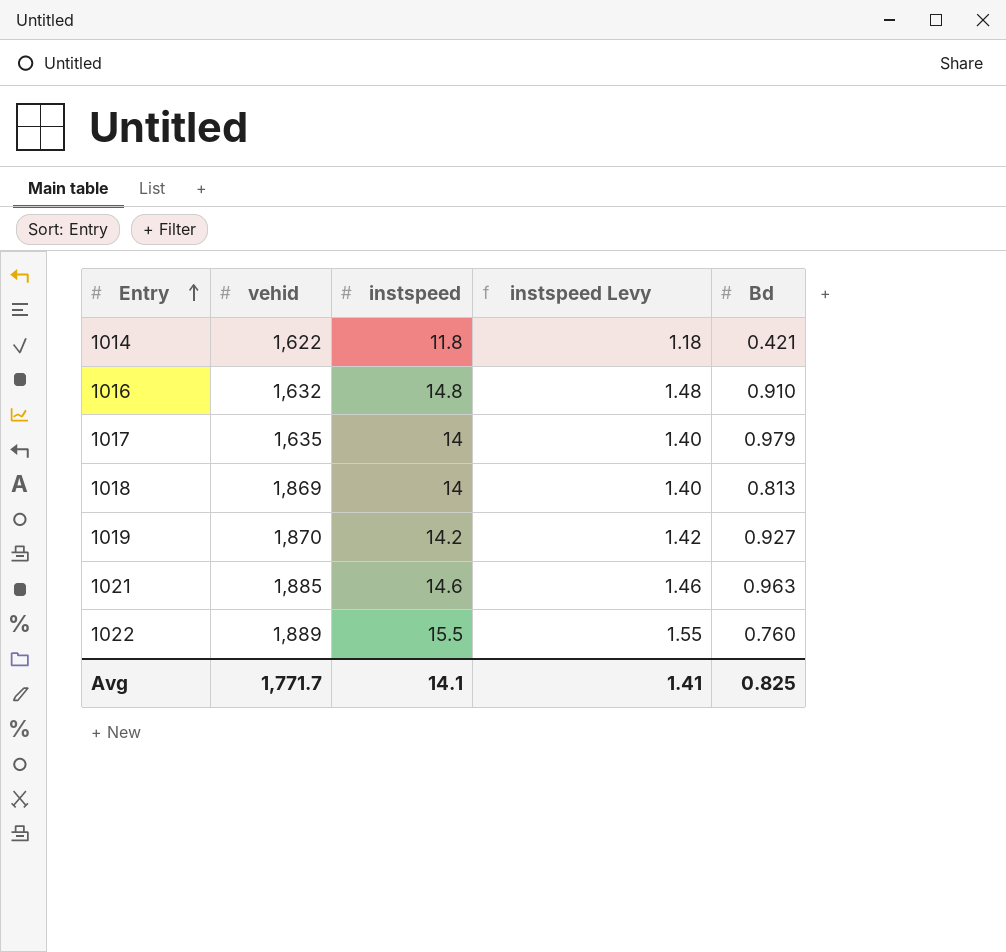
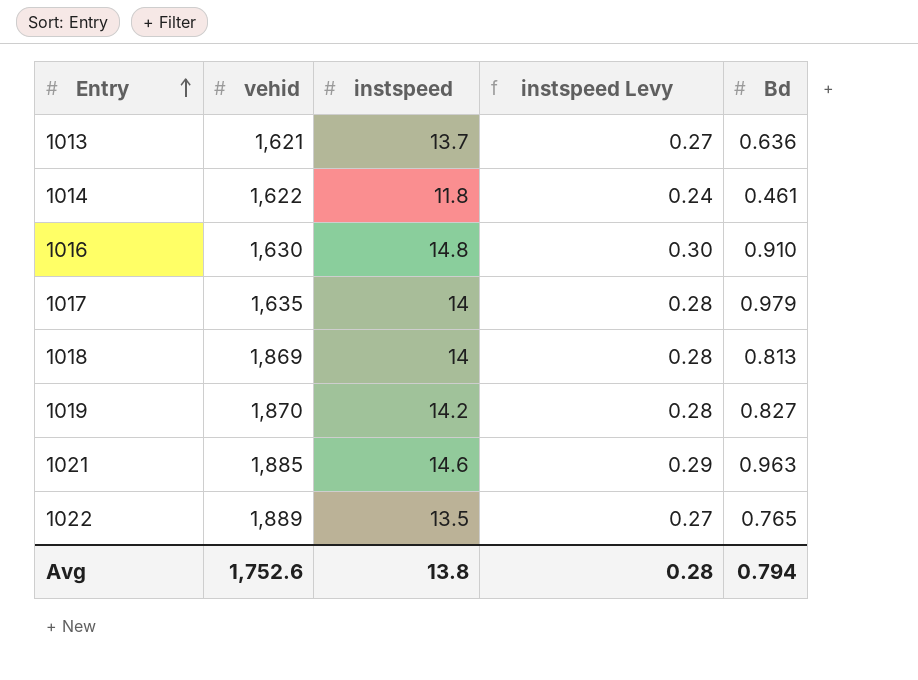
column instspeed Levy | formula: [instspeed] * 0.1 -> [instspeed] * 0.02
row 1013: none -> 1,621 | 13.7 | 0.27 | 0.636
1014 | Bd: 0.421 -> 0.461
1016 | vehid: 1,632 -> 1,630
1019 | Bd: 0.927 -> 0.827
1022 | instspeed: 15.5 -> 13.5
1022 | Bd: 0.760 -> 0.765
Avg | vehid: 1,771.7 -> 1,752.6
Avg | instspeed: 14.1 -> 13.8
Avg | instspeed Levy: 1.41 -> 0.28
Avg | Bd: 0.825 -> 0.794

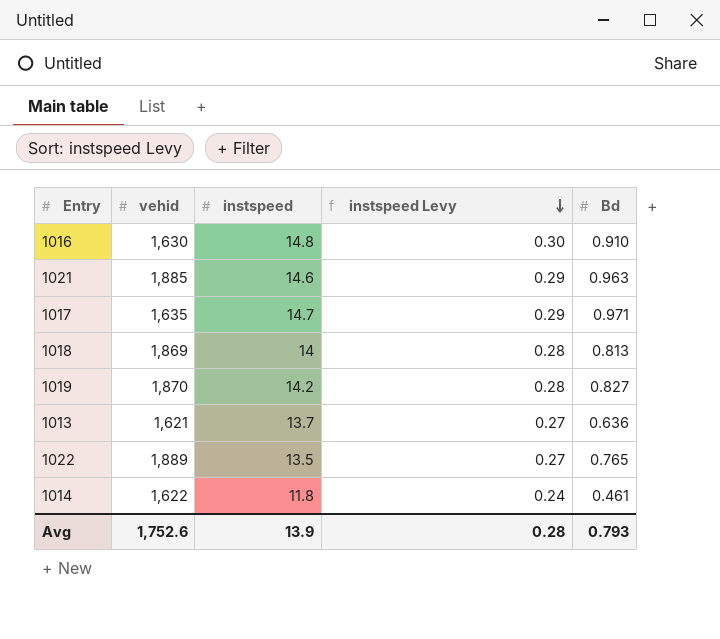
row order: Entry ascending -> instspeed Levy descending
1017 | instspeed: 14 -> 14.7
1017 | instspeed Levy: 0.28 -> 0.29
1017 | Bd: 0.979 -> 0.971
Avg | instspeed: 13.8 -> 13.9
Avg | Bd: 0.794 -> 0.793

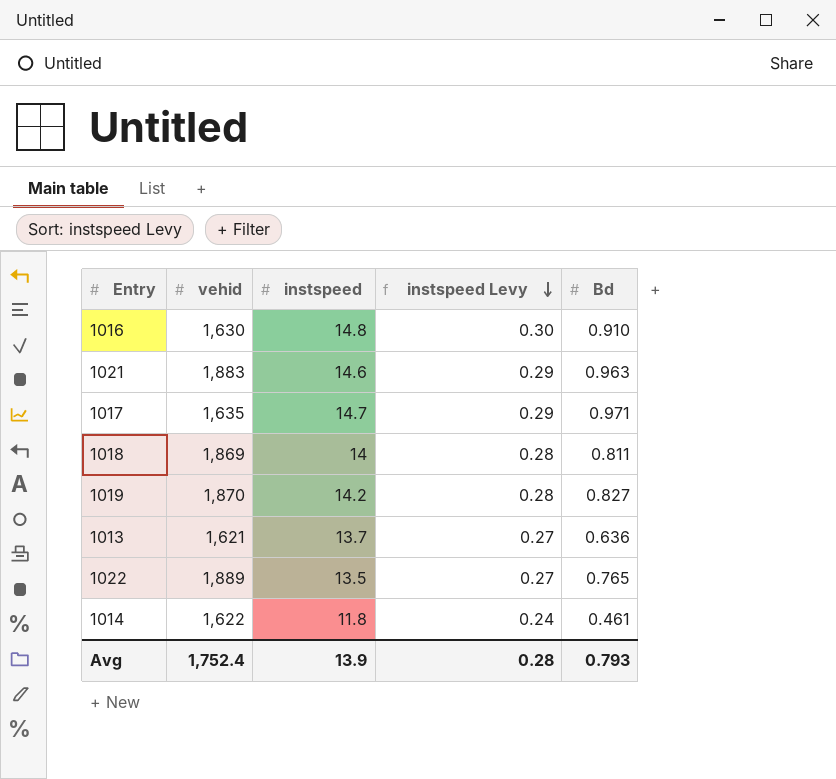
1021 | vehid: 1,885 -> 1,883
1018 | Bd: 0.813 -> 0.811
Avg | vehid: 1,752.6 -> 1,752.4

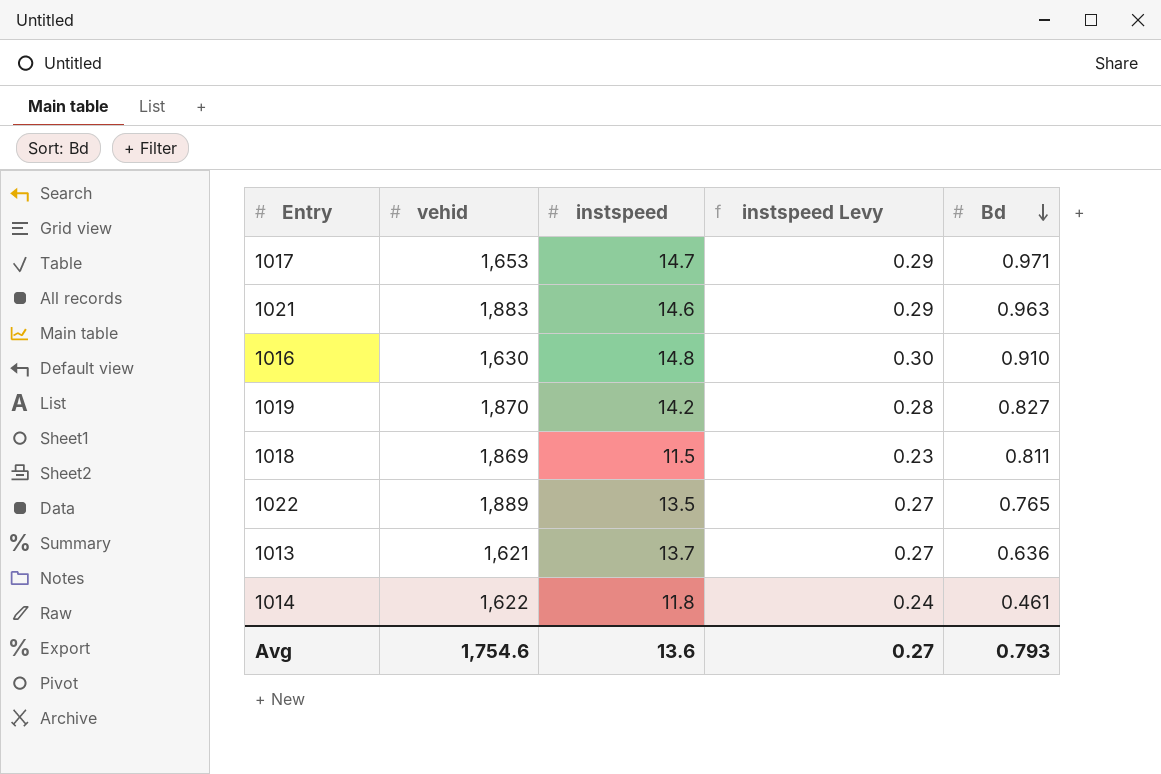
row order: instspeed Levy descending -> Bd descending
1017 | vehid: 1,635 -> 1,653
1018 | instspeed: 14 -> 11.5
1018 | instspeed Levy: 0.28 -> 0.23
Avg | vehid: 1,752.4 -> 1,754.6
Avg | instspeed: 13.9 -> 13.6
Avg | instspeed Levy: 0.28 -> 0.27

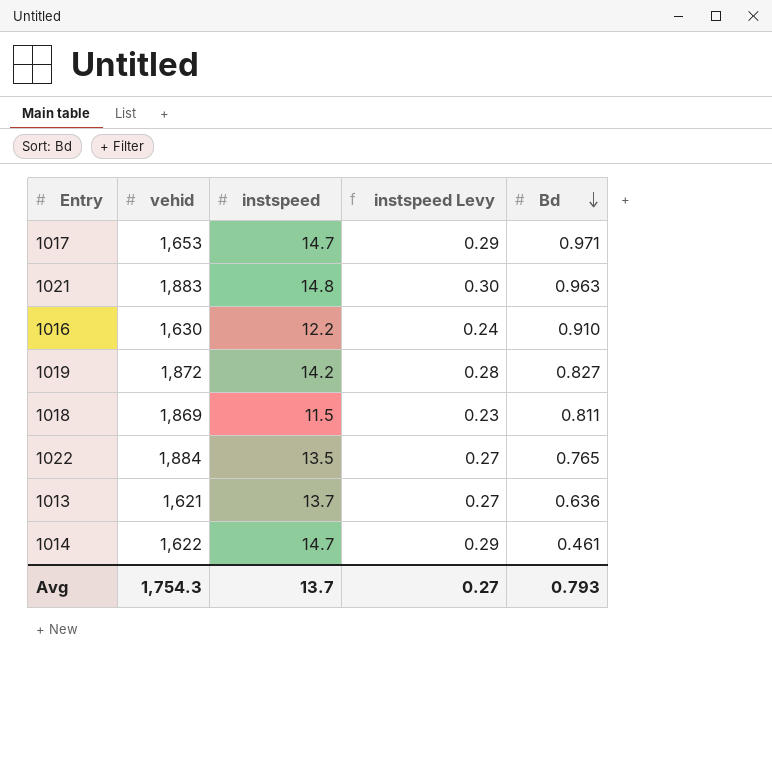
1021 | instspeed: 14.6 -> 14.8
1021 | instspeed Levy: 0.29 -> 0.30
1016 | instspeed: 14.8 -> 12.2
1016 | instspeed Levy: 0.30 -> 0.24
1019 | vehid: 1,870 -> 1,872
1022 | vehid: 1,889 -> 1,884
1014 | instspeed: 11.8 -> 14.7
1014 | instspeed Levy: 0.24 -> 0.29
Avg | vehid: 1,754.6 -> 1,754.3
Avg | instspeed: 13.6 -> 13.7

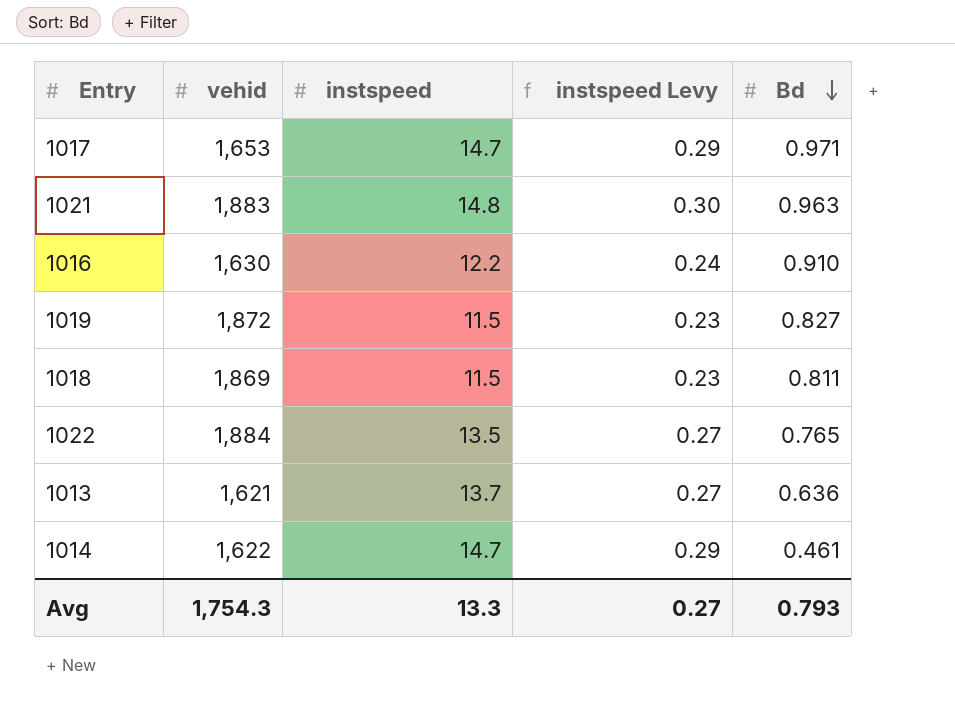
1019 | instspeed: 14.2 -> 11.5
1019 | instspeed Levy: 0.28 -> 0.23
Avg | instspeed: 13.7 -> 13.3

